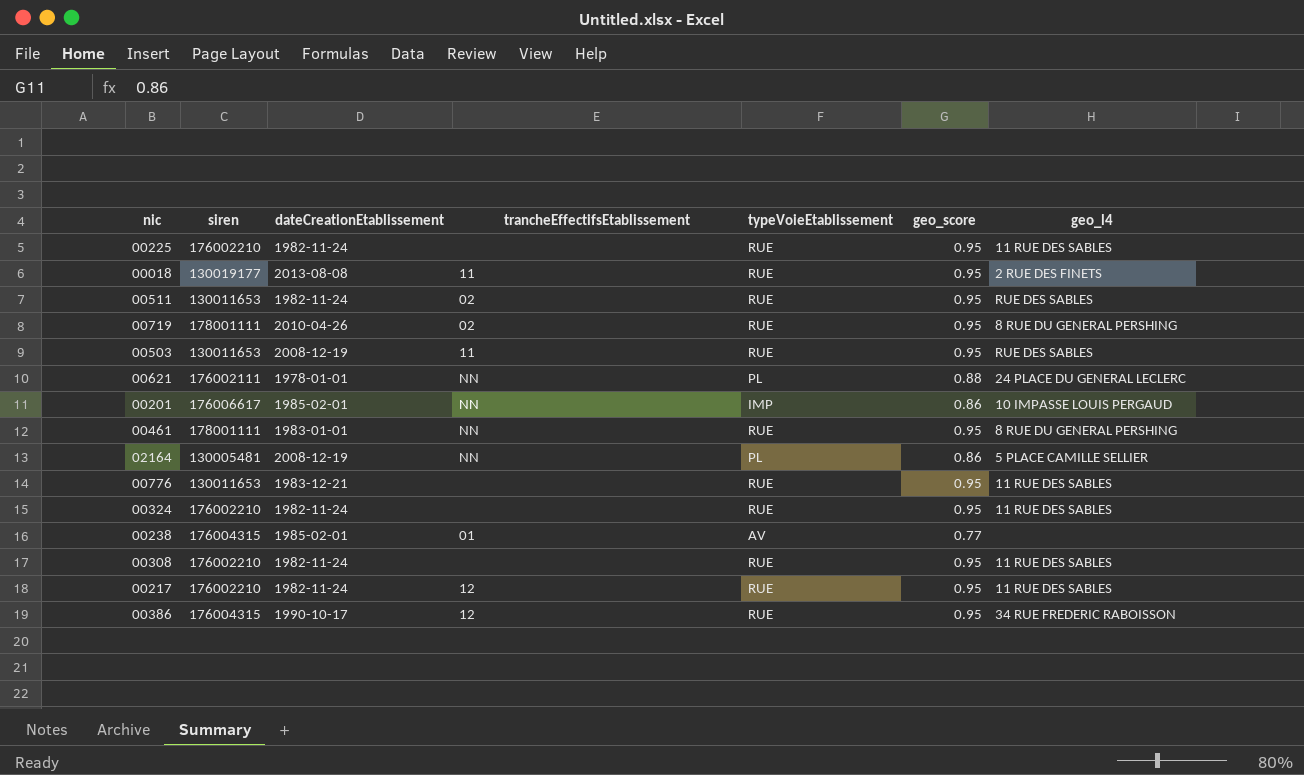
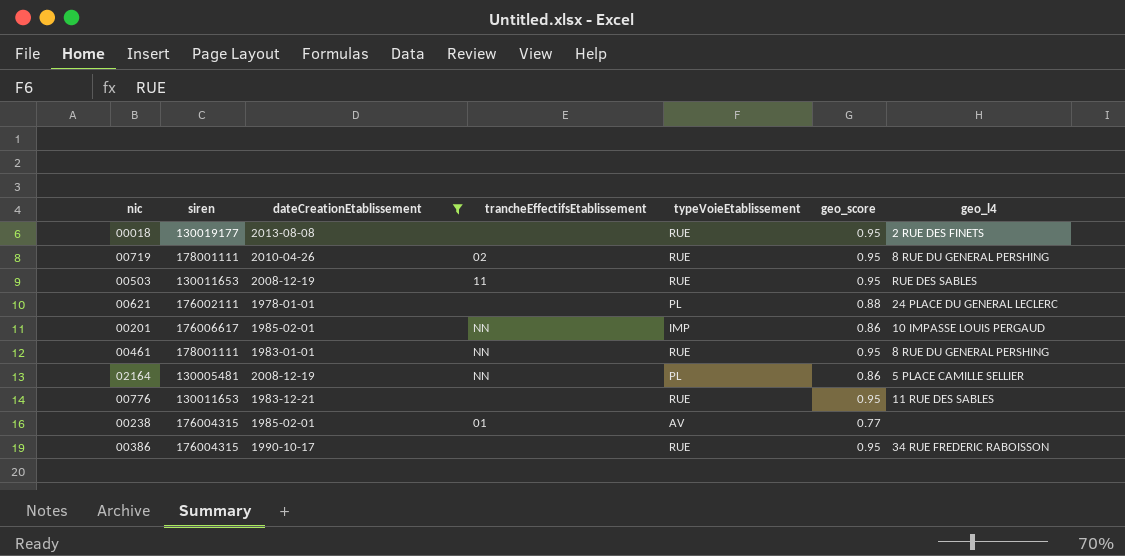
filter: none -> dateCreationEtablissement != 1982-11-24
00018 | trancheEffectifsEtablissement: 11 -> none
00621 | trancheEffectifsEtablissement: NN -> none
00386 | trancheEffectifsEtablissement: 12 -> none

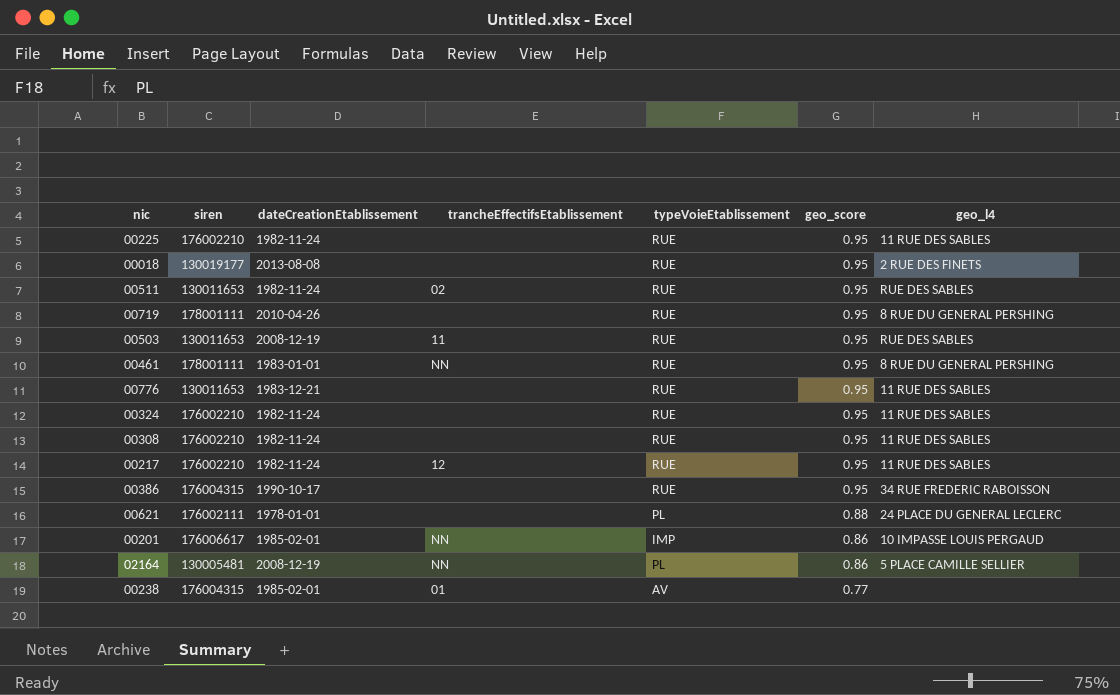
filter: dateCreationEtablissement != 1982-11-24 -> none
row order: none -> geo_score descending
00719 | trancheEffectifsEtablissement: 02 -> none

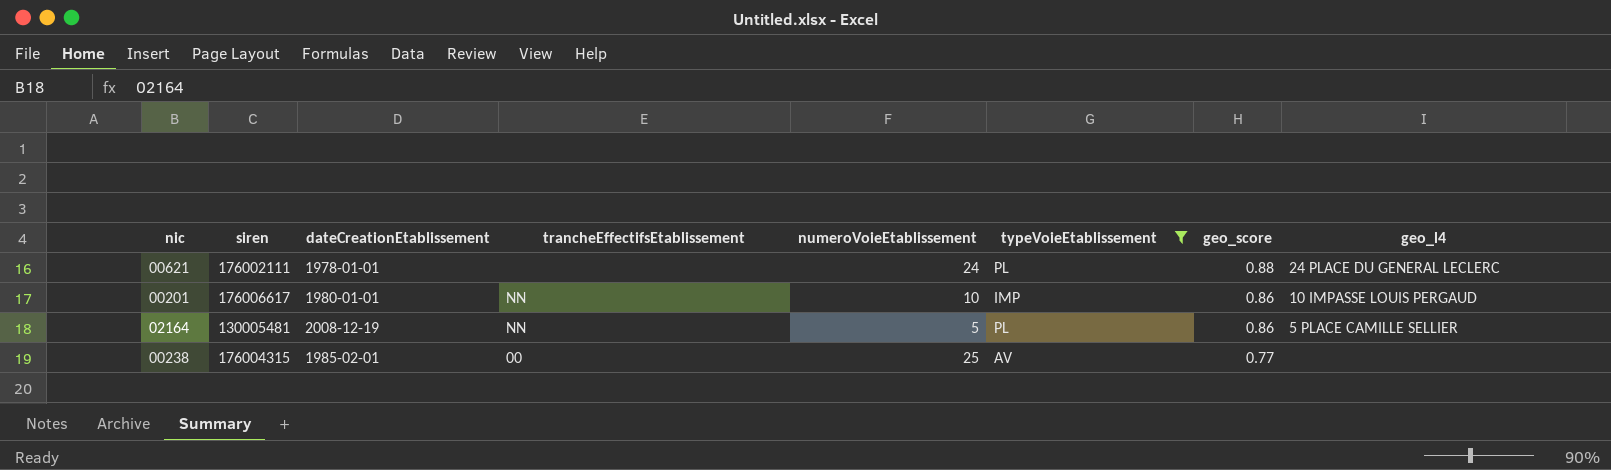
filter: none -> typeVoieEtablissement != RUE
column numeroVoieEtablissement | position: none -> 5
00201 | dateCreationEtablissement: 1985-02-01 -> 1980-01-01
00238 | trancheEffectifsEtablissement: 01 -> 00

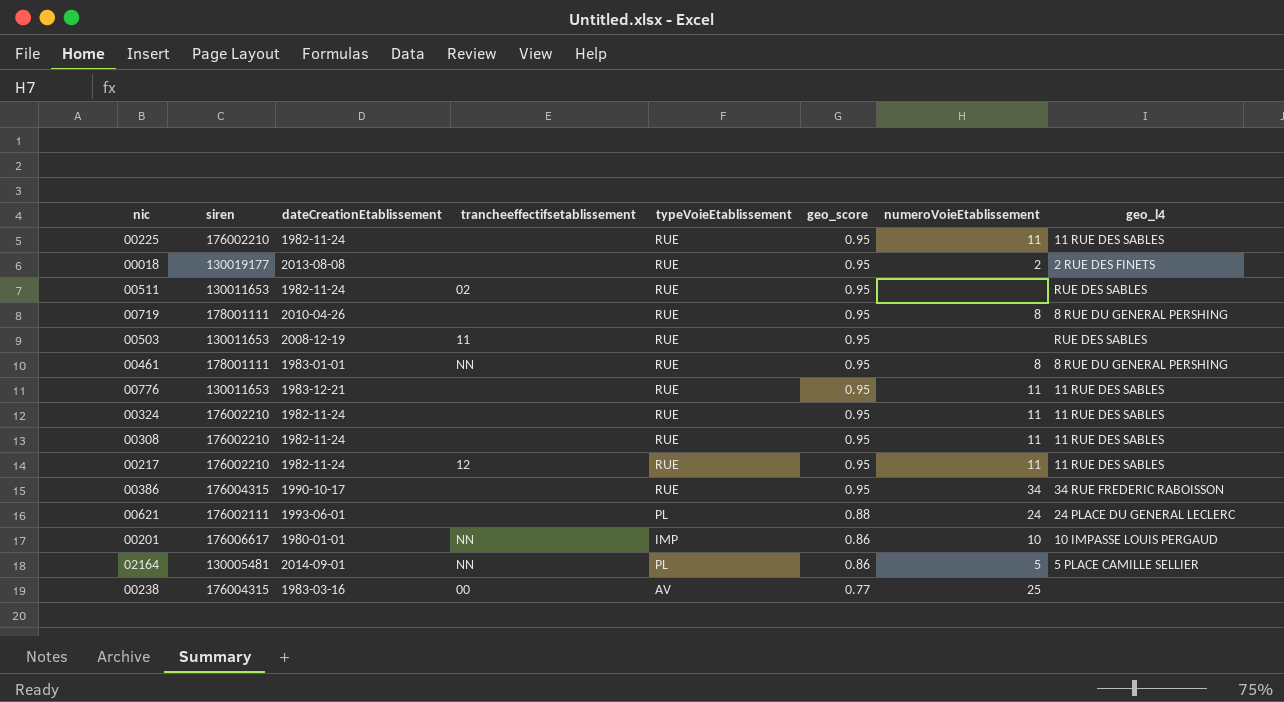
filter: typeVoieEtablissement != RUE -> none
column name: trancheEffectifsEtablissement -> trancheeffectifsetablissement
column numeroVoieEtablissement | position: 5 -> 7
00621 | dateCreationEtablissement: 1978-01-01 -> 1993-06-01
02164 | dateCreationEtablissement: 2008-12-19 -> 2014-09-01
00238 | dateCreationEtablissement: 1985-02-01 -> 1983-03-16

